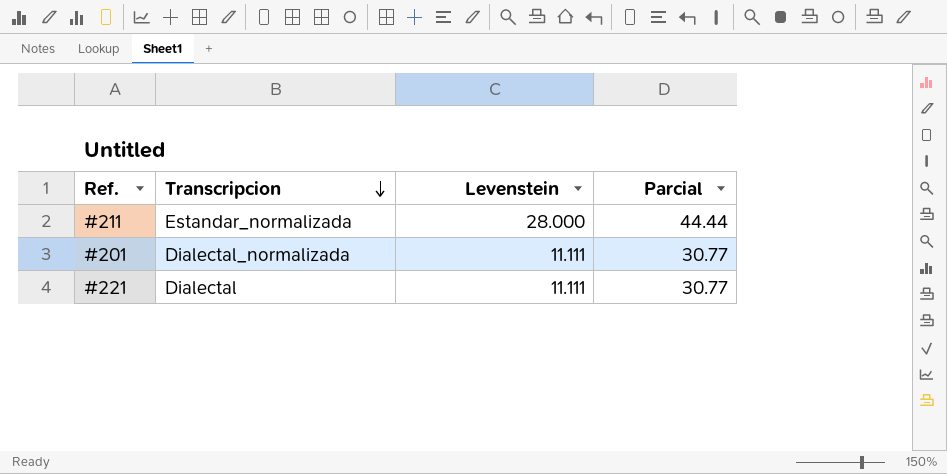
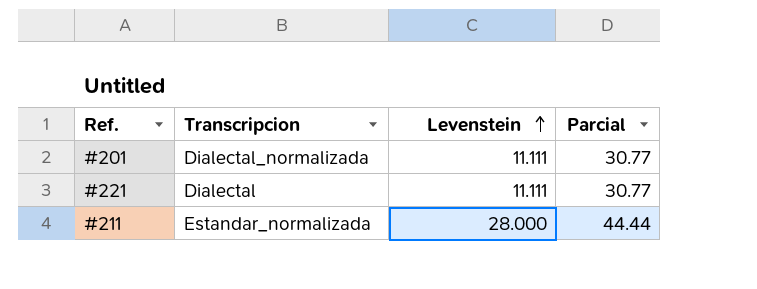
row order: Transcripcion descending -> Levenstein ascending

